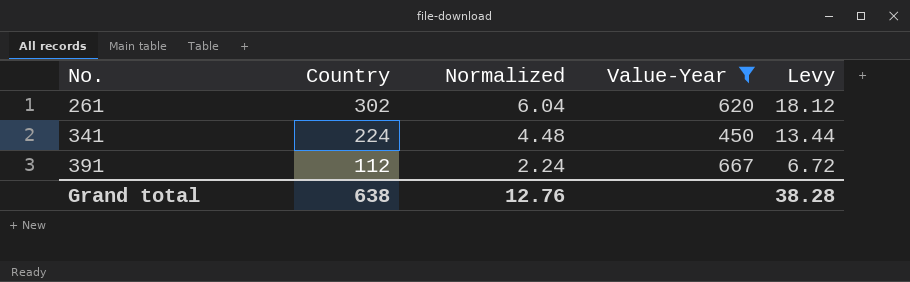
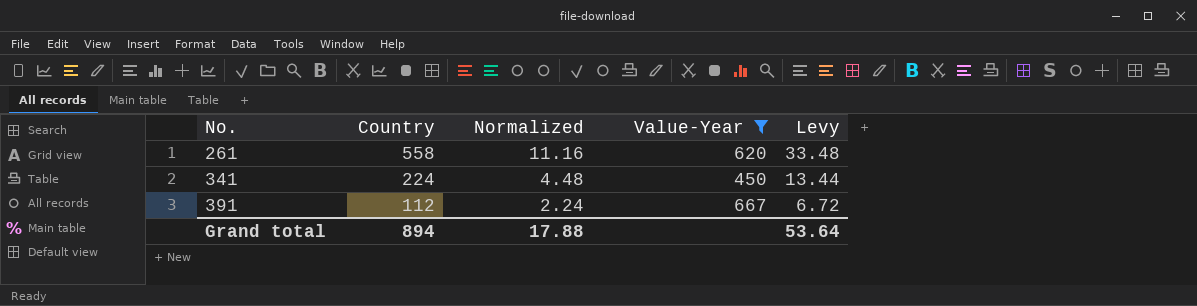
261 | Country: 302 -> 558
261 | Normalized: 6.04 -> 11.16
261 | Levy: 18.12 -> 33.48
Grand total | Country: 638 -> 894
Grand total | Normalized: 12.76 -> 17.88
Grand total | Levy: 38.28 -> 53.64

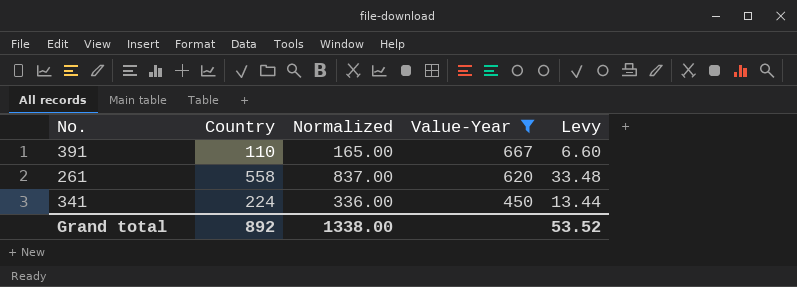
row order: No. ascending -> Value-Year descending
column Normalized | formula: [Country] * 0.02 -> [Country] * 1.5
391 | Country: 112 -> 110
391 | Levy: 6.72 -> 6.60
Grand total | Country: 894 -> 892
Grand total | Normalized: 17.88 -> 1338.00
Grand total | Levy: 53.64 -> 53.52

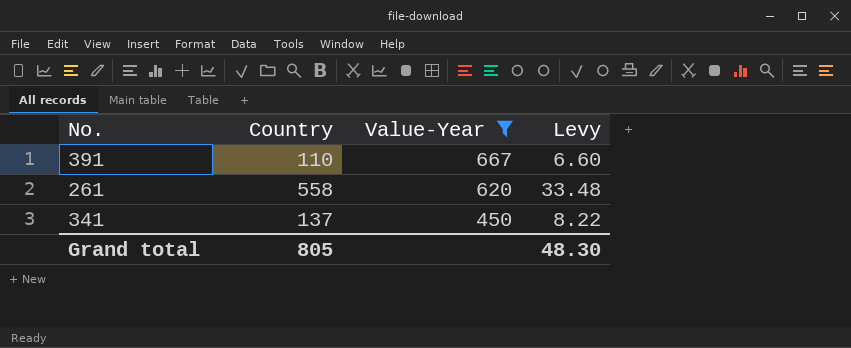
column Normalized | formula: [Country] * 1.5 -> none
341 | Country: 224 -> 137
341 | Levy: 13.44 -> 8.22
Grand total | Country: 892 -> 805
Grand total | Levy: 53.52 -> 48.30

